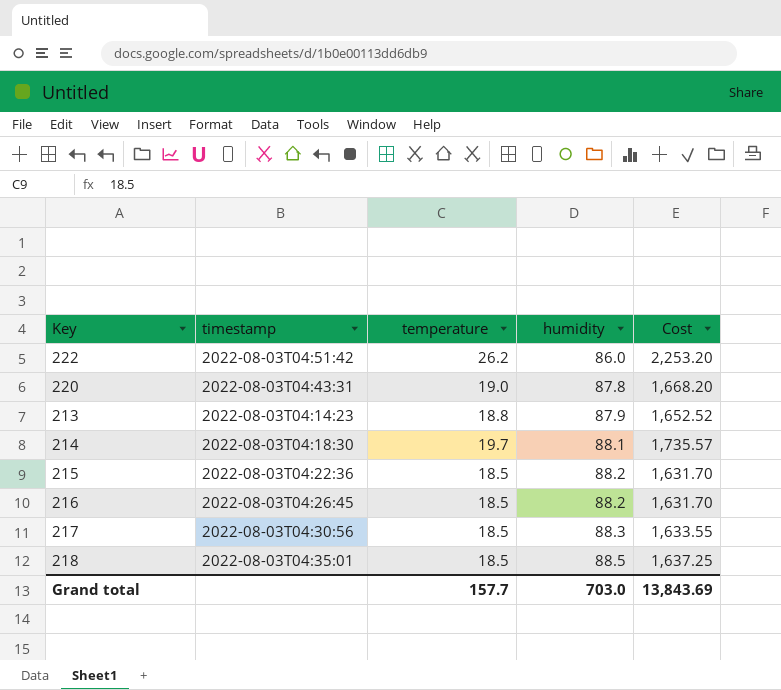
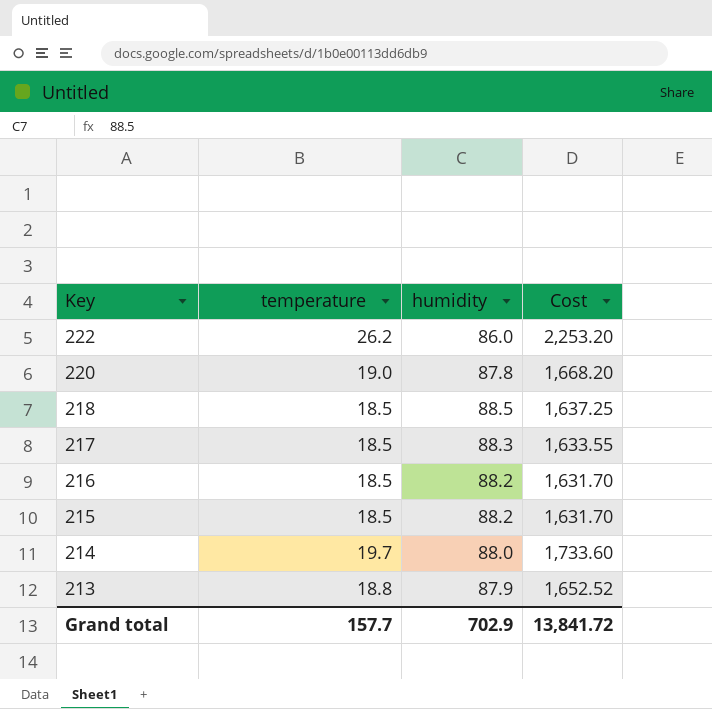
row order: humidity ascending -> Key descending
column timestamp | position: 2 -> none
214 | humidity: 88.1 -> 88.0
214 | Cost: 1,735.57 -> 1,733.60
Grand total | humidity: 703.0 -> 702.9
Grand total | Cost: 13,843.69 -> 13,841.72

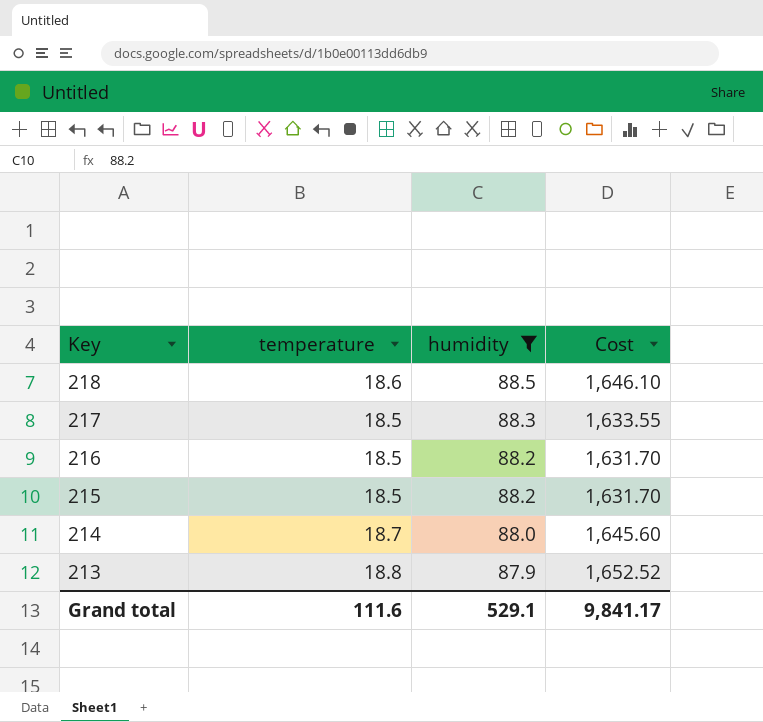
filter: none -> humidity >= 87.9
218 | temperature: 18.5 -> 18.6
218 | Cost: 1,637.25 -> 1,646.10
214 | temperature: 19.7 -> 18.7
214 | Cost: 1,733.60 -> 1,645.60
Grand total | temperature: 157.7 -> 111.6
Grand total | humidity: 702.9 -> 529.1
Grand total | Cost: 13,841.72 -> 9,841.17

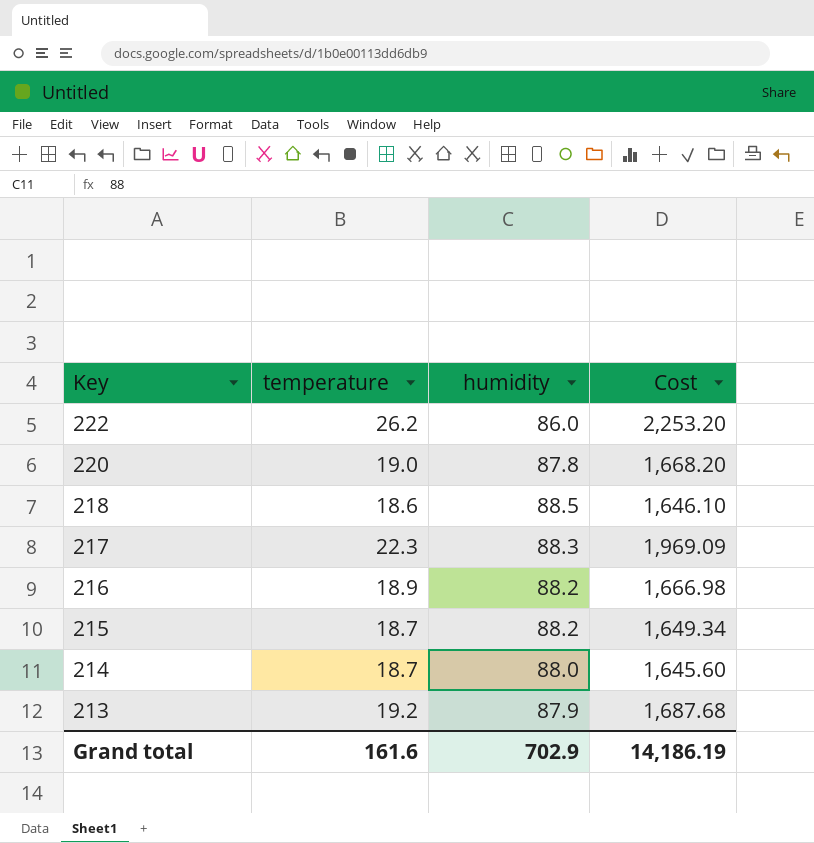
filter: humidity >= 87.9 -> none
217 | temperature: 18.5 -> 22.3
217 | Cost: 1,633.55 -> 1,969.09
216 | temperature: 18.5 -> 18.9
216 | Cost: 1,631.70 -> 1,666.98
215 | temperature: 18.5 -> 18.7
215 | Cost: 1,631.70 -> 1,649.34
213 | temperature: 18.8 -> 19.2
213 | Cost: 1,652.52 -> 1,687.68
Grand total | temperature: 111.6 -> 161.6
Grand total | humidity: 529.1 -> 702.9
Grand total | Cost: 9,841.17 -> 14,186.19

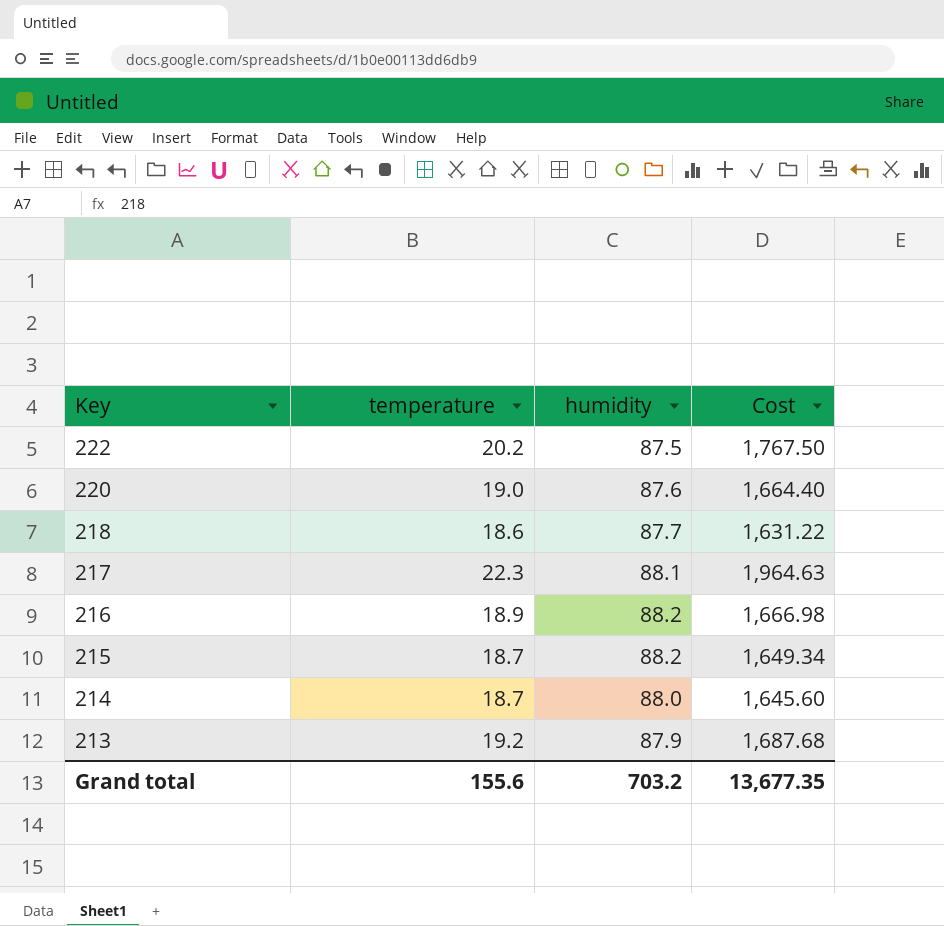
222 | temperature: 26.2 -> 20.2
222 | humidity: 86.0 -> 87.5
222 | Cost: 2,253.20 -> 1,767.50
220 | humidity: 87.8 -> 87.6
220 | Cost: 1,668.20 -> 1,664.40
218 | humidity: 88.5 -> 87.7
218 | Cost: 1,646.10 -> 1,631.22
217 | humidity: 88.3 -> 88.1
217 | Cost: 1,969.09 -> 1,964.63
Grand total | temperature: 161.6 -> 155.6
Grand total | humidity: 702.9 -> 703.2
Grand total | Cost: 14,186.19 -> 13,677.35

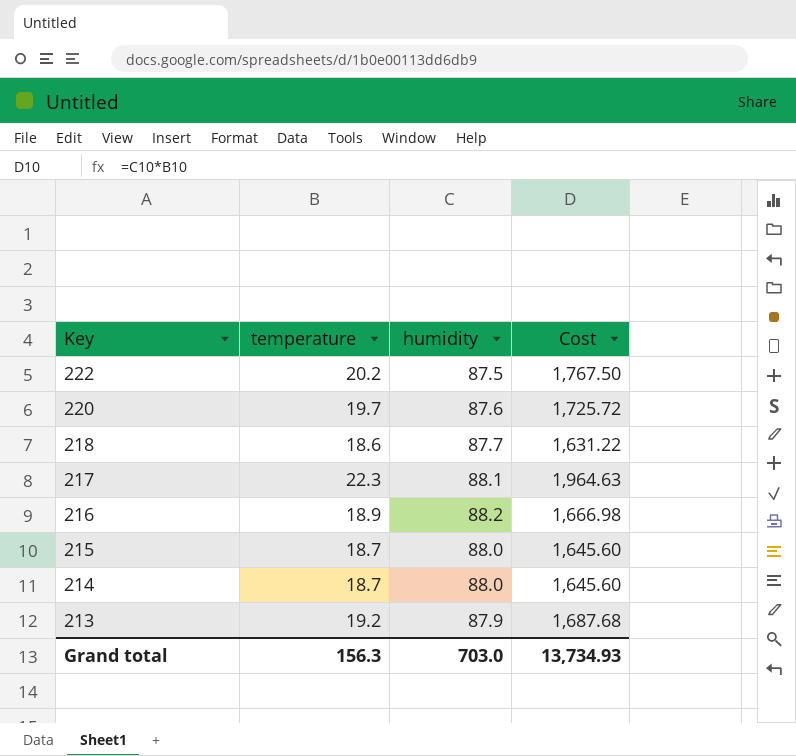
220 | temperature: 19.0 -> 19.7
220 | Cost: 1,664.40 -> 1,725.72
215 | humidity: 88.2 -> 88.0
215 | Cost: 1,649.34 -> 1,645.60
Grand total | temperature: 155.6 -> 156.3
Grand total | humidity: 703.2 -> 703.0
Grand total | Cost: 13,677.35 -> 13,734.93

